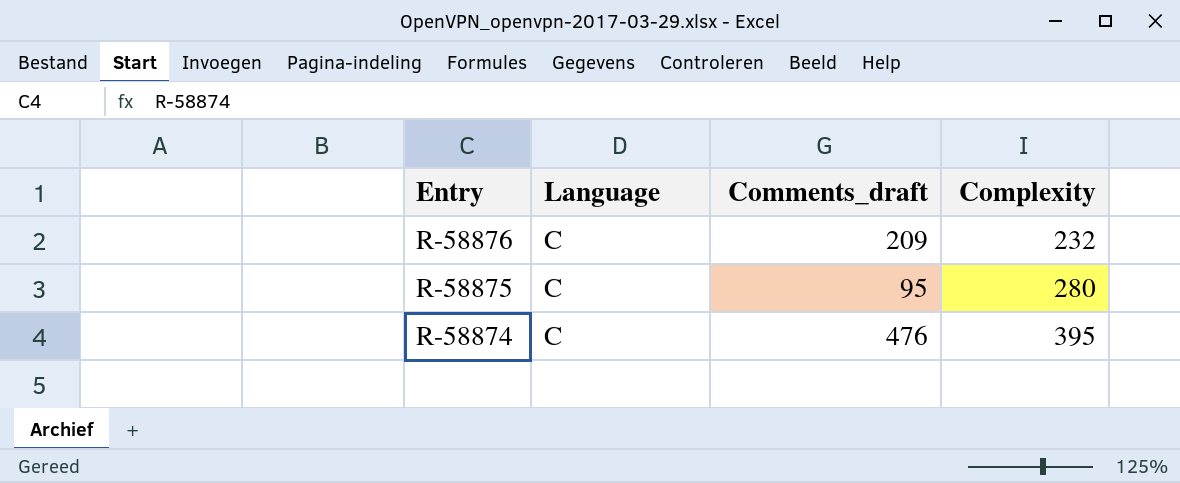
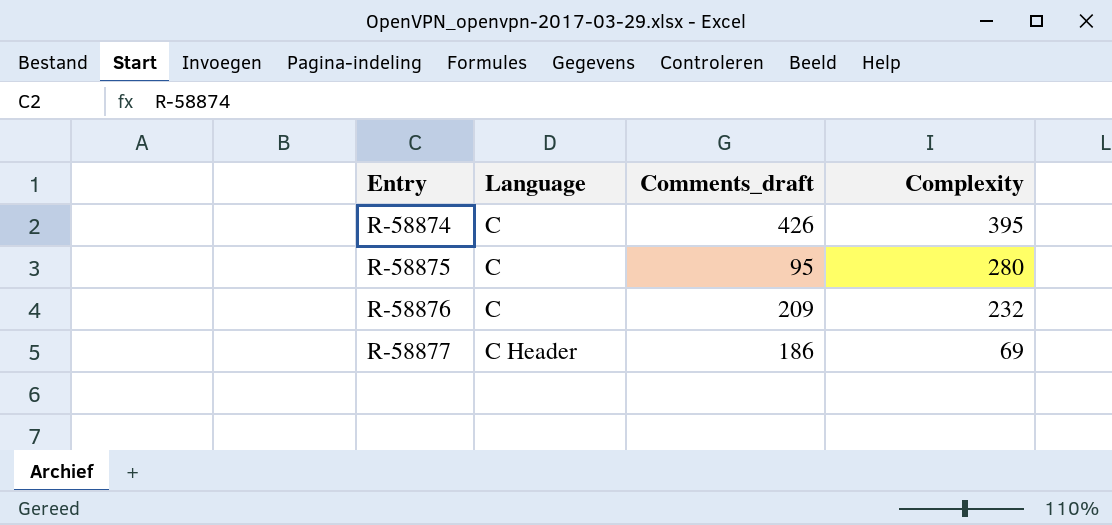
row order: Entry descending -> Entry ascending
R-58874 | Comments_draft: 476 -> 426
row R-58877: none -> C Header | 186 | 69

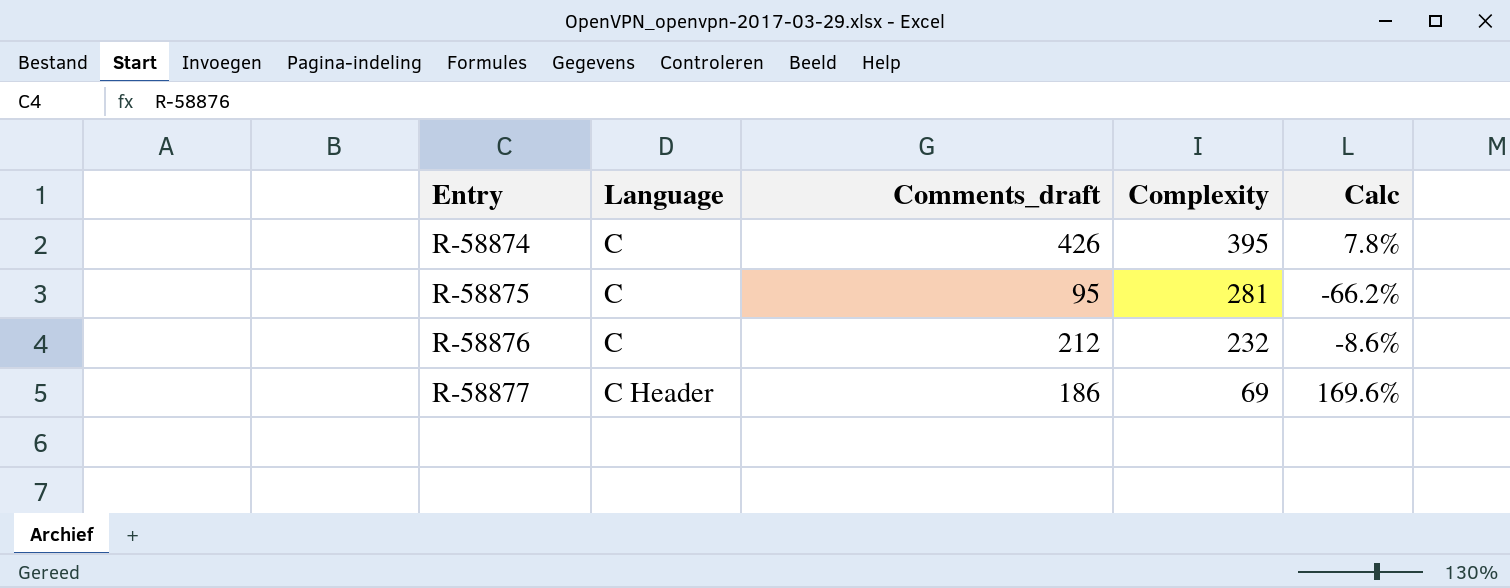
column Calc | formula: none -> ([Comments_draft] - [Complexity]) / [Complexity]
R-58875 | Complexity: 280 -> 281
R-58876 | Comments_draft: 209 -> 212

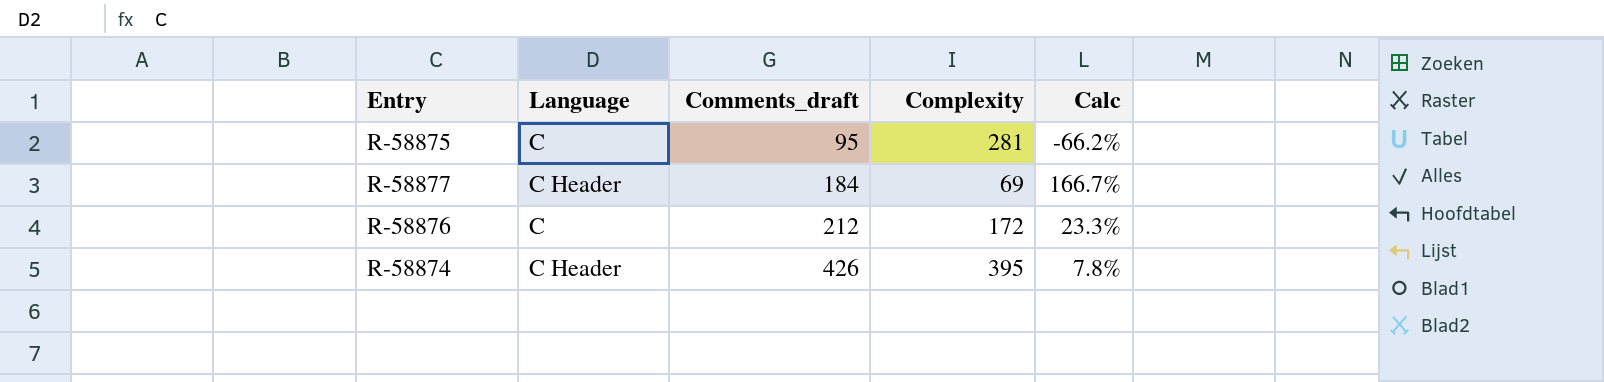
row order: Entry ascending -> Comments_draft ascending
R-58877 | Comments_draft: 186 -> 184
R-58877 | Calc: 169.6% -> 166.7%
R-58876 | Complexity: 232 -> 172
R-58876 | Calc: -8.6% -> 23.3%
R-58874 | Language: C -> C Header

